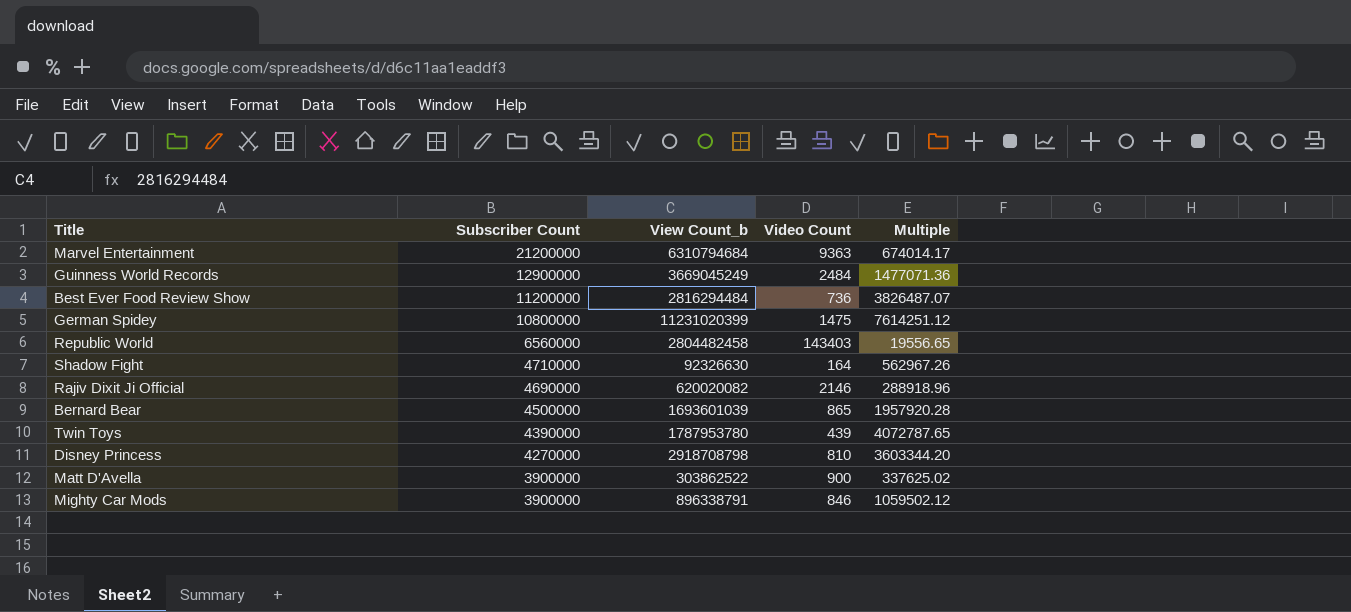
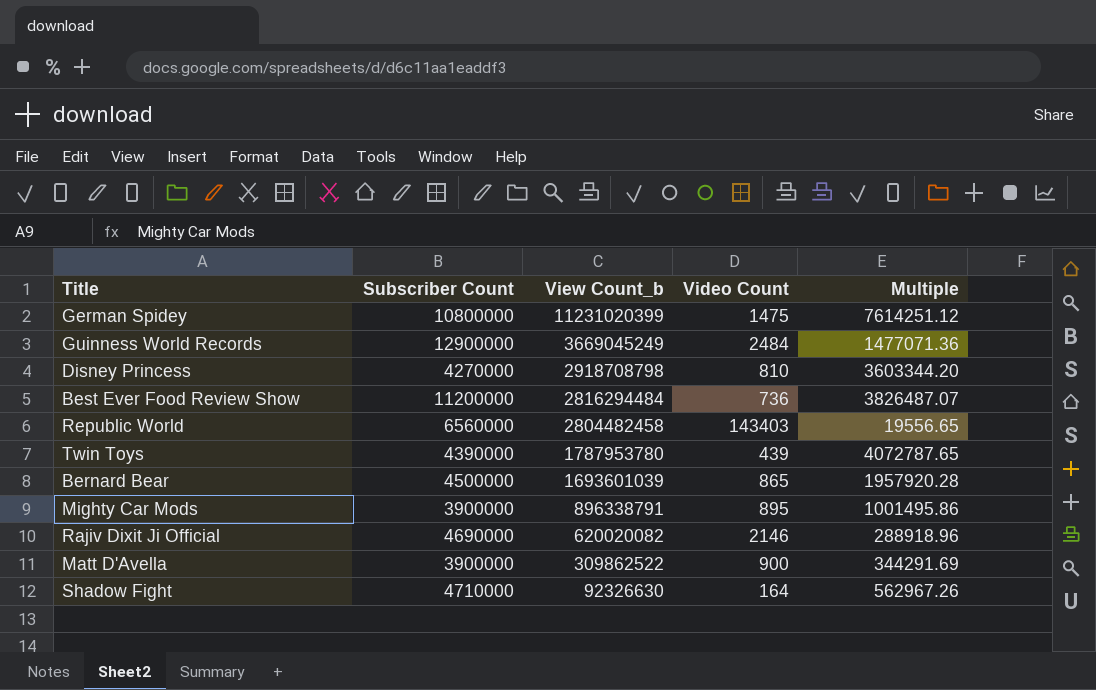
row order: Subscriber Count descending -> View Count_b descending
row Marvel Entertainment: 21200000 | 6310794684 | 9363 | 674014.17 -> none
Mighty Car Mods | Video Count: 846 -> 895
Mighty Car Mods | Multiple: 1059502.12 -> 1001495.86
Matt D'Avella | View Count_b: 303862522 -> 309862522
Matt D'Avella | Multiple: 337625.02 -> 344291.69

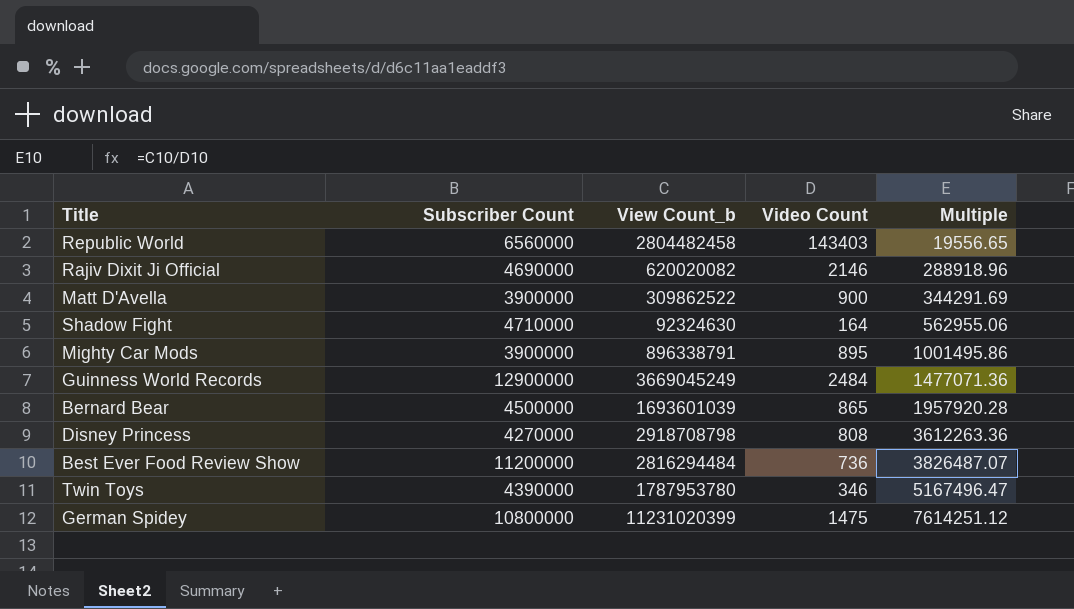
row order: View Count_b descending -> Multiple ascending
Shadow Fight | View Count_b: 92326630 -> 92324630
Shadow Fight | Multiple: 562967.26 -> 562955.06
Disney Princess | Video Count: 810 -> 808
Disney Princess | Multiple: 3603344.20 -> 3612263.36
Twin Toys | Video Count: 439 -> 346
Twin Toys | Multiple: 4072787.65 -> 5167496.47

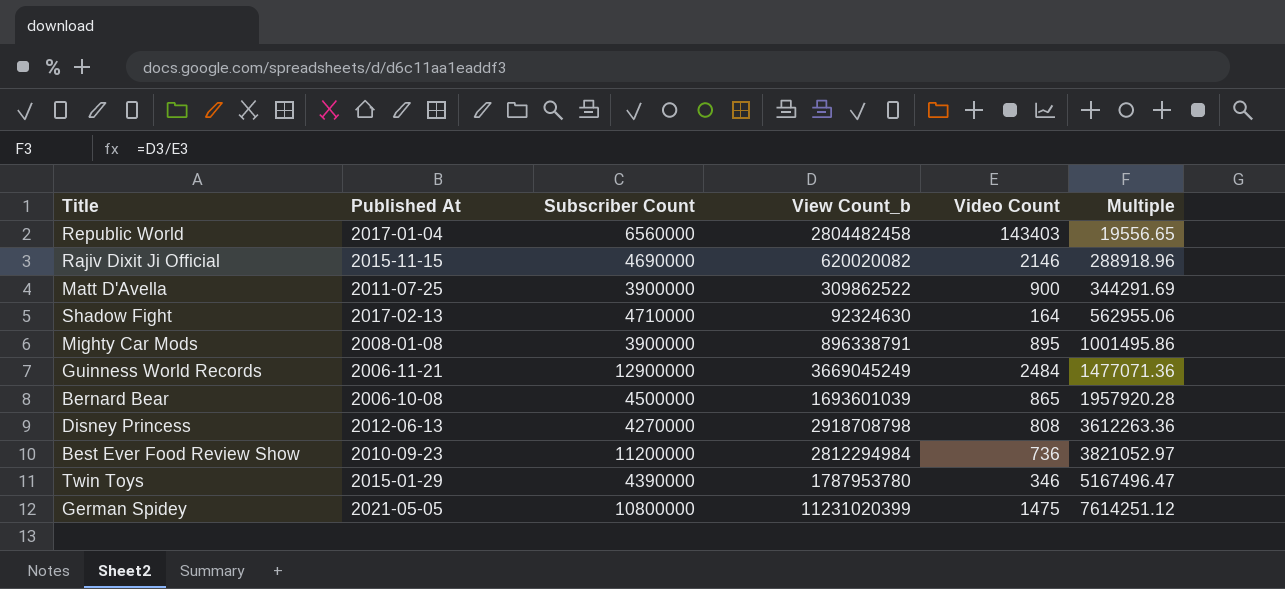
column Published At | position: none -> 2
Best Ever Food Review Show | View Count_b: 2816294484 -> 2812294984
Best Ever Food Review Show | Multiple: 3826487.07 -> 3821052.97

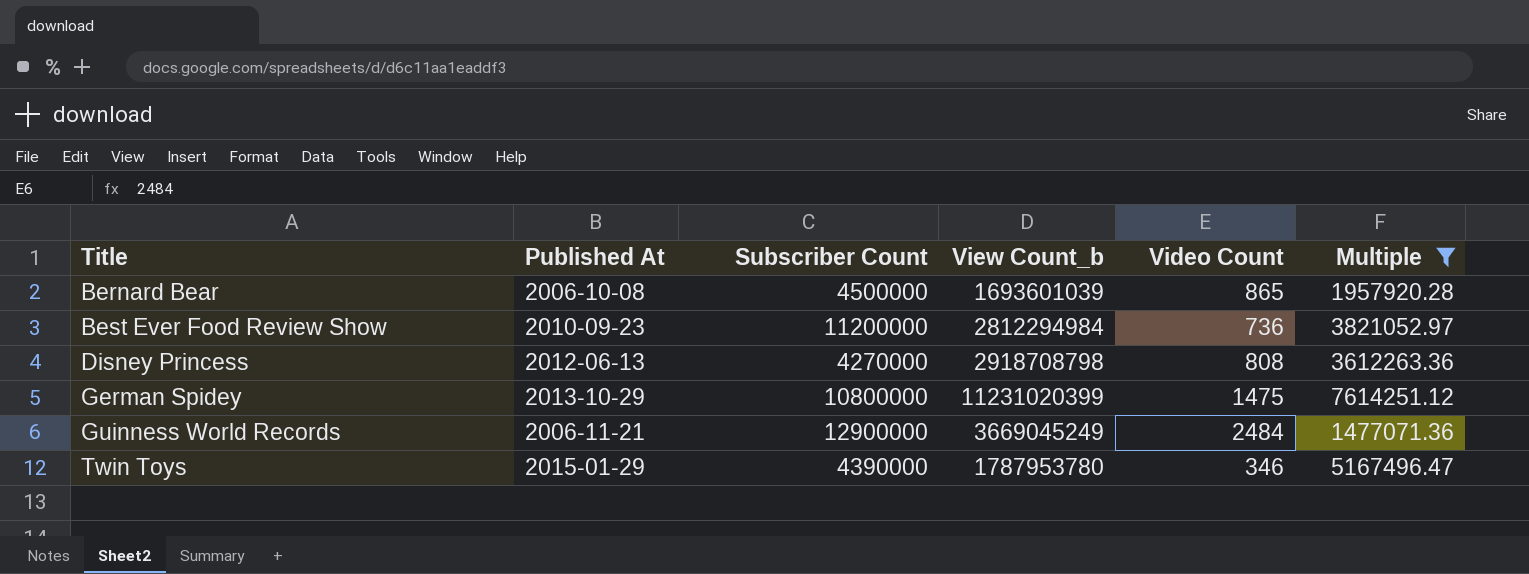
filter: none -> Multiple >= 1477071.36
row order: Multiple ascending -> Title ascending
German Spidey | Published At: 2021-05-05 -> 2013-10-29

